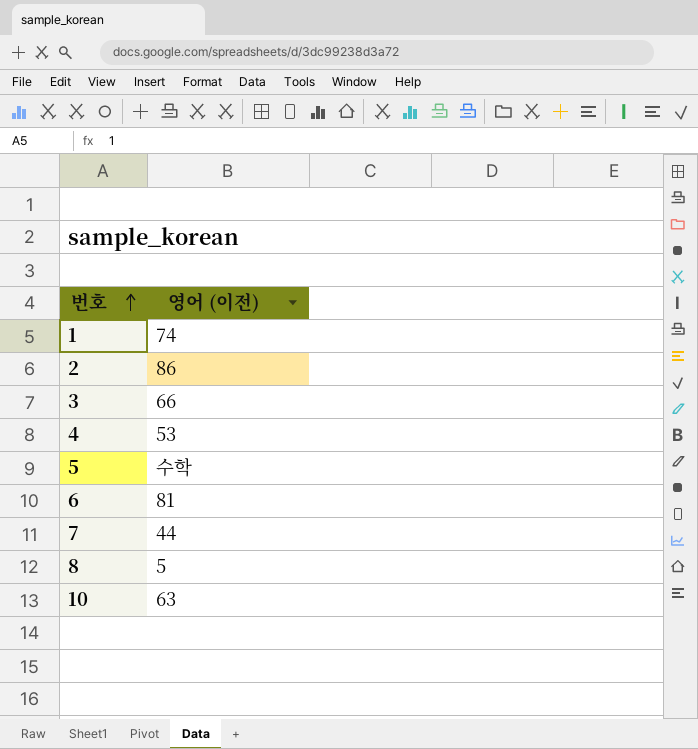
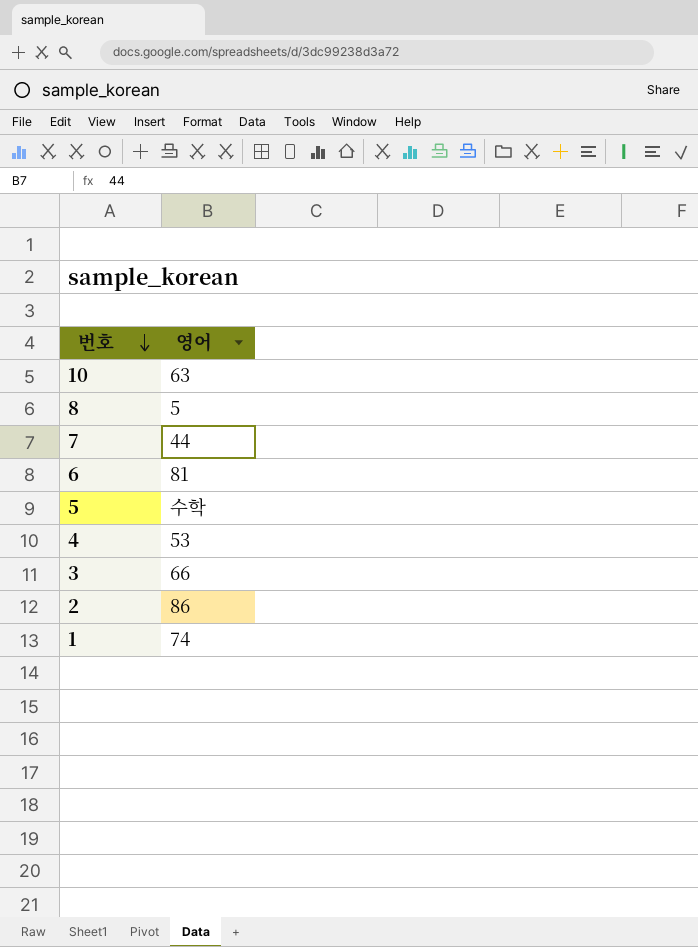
row order: 번호 ascending -> 번호 descending
column name: 영어 (이전) -> 영어

